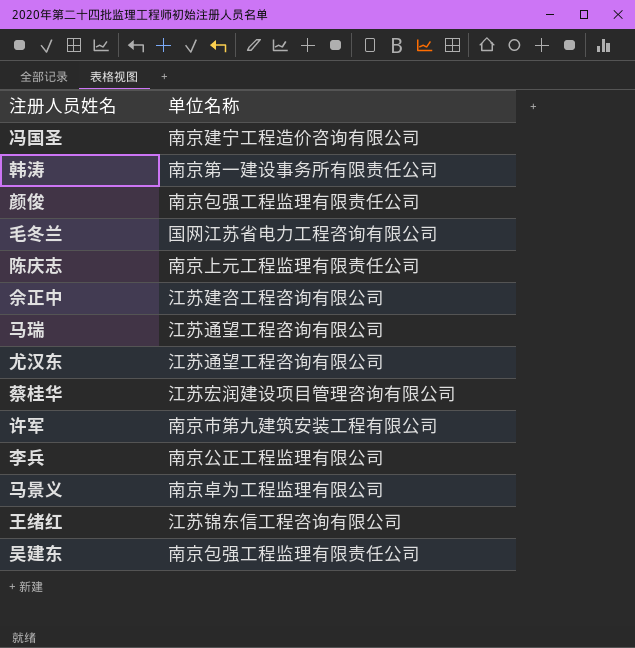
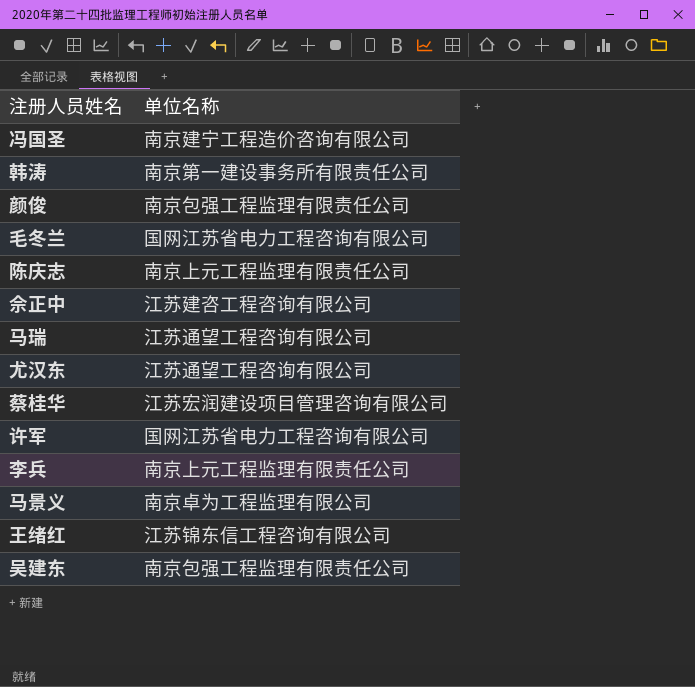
许军 | 单位名称: 南京市第九建筑安装工程有限公司 -> 国网江苏省电力工程咨询有限公司
李兵 | 单位名称: 南京公正工程监理有限公司 -> 南京上元工程监理有限责任公司

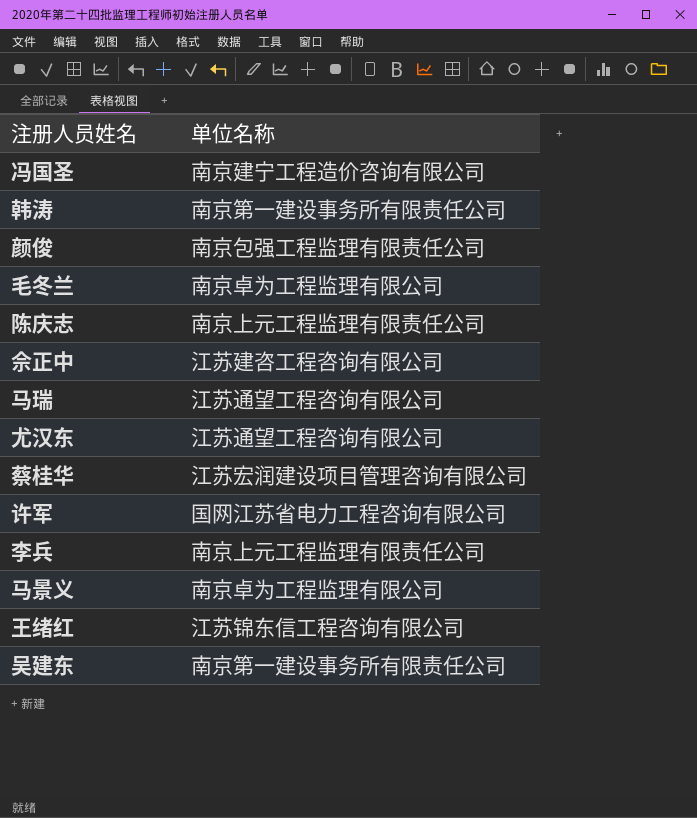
毛冬兰 | 单位名称: 国网江苏省电力工程咨询有限公司 -> 南京卓为工程监理有限公司
吴建东 | 单位名称: 南京包强工程监理有限责任公司 -> 南京第一建设事务所有限责任公司

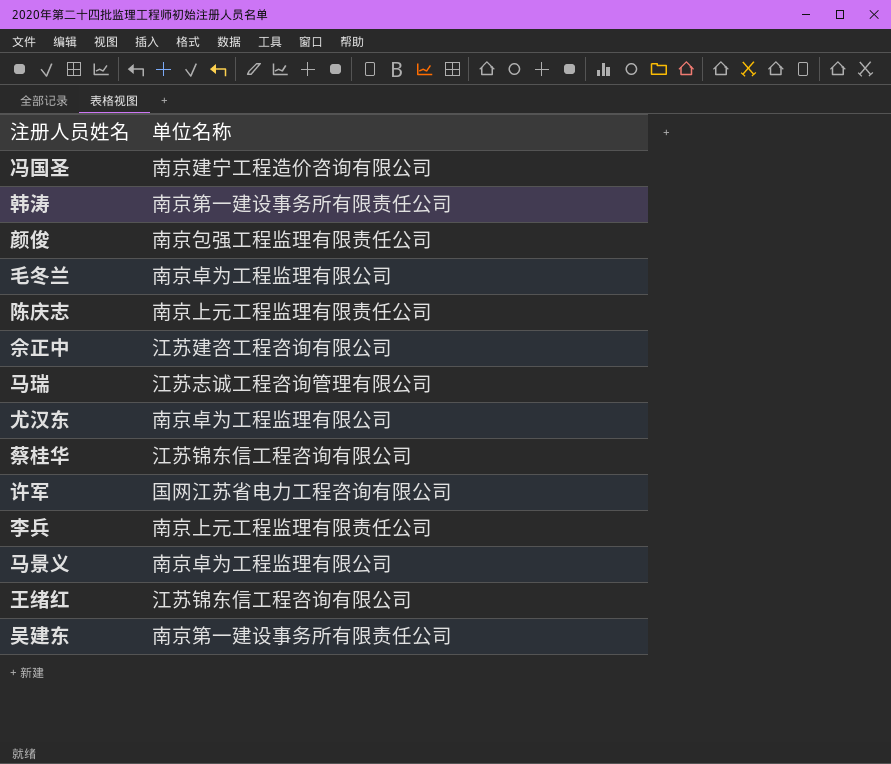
马瑞 | 单位名称: 江苏通望工程咨询有限公司 -> 江苏志诚工程咨询管理有限公司
尤汉东 | 单位名称: 江苏通望工程咨询有限公司 -> 南京卓为工程监理有限公司
蔡桂华 | 单位名称: 江苏宏润建设项目管理咨询有限公司 -> 江苏锦东信工程咨询有限公司

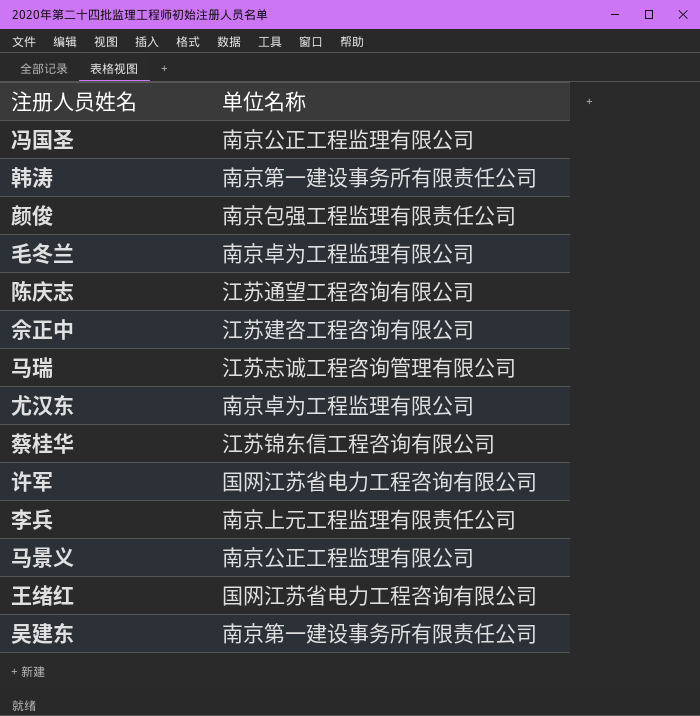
冯国圣 | 单位名称: 南京建宁工程造价咨询有限公司 -> 南京公正工程监理有限公司
陈庆志 | 单位名称: 南京上元工程监理有限责任公司 -> 江苏通望工程咨询有限公司
马景义 | 单位名称: 南京卓为工程监理有限公司 -> 南京公正工程监理有限公司
王绪红 | 单位名称: 江苏锦东信工程咨询有限公司 -> 国网江苏省电力工程咨询有限公司

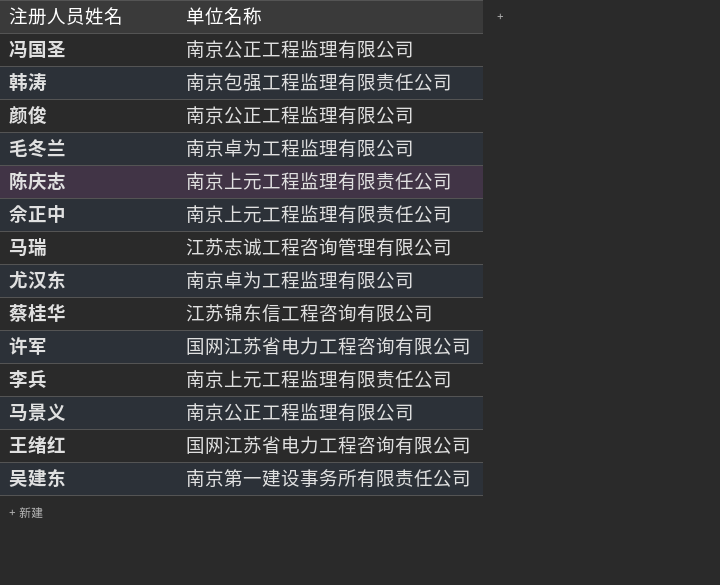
韩涛 | 单位名称: 南京第一建设事务所有限责任公司 -> 南京包强工程监理有限责任公司
颜俊 | 单位名称: 南京包强工程监理有限责任公司 -> 南京公正工程监理有限公司
陈庆志 | 单位名称: 江苏通望工程咨询有限公司 -> 南京上元工程监理有限责任公司
佘正中 | 单位名称: 江苏建咨工程咨询有限公司 -> 南京上元工程监理有限责任公司

